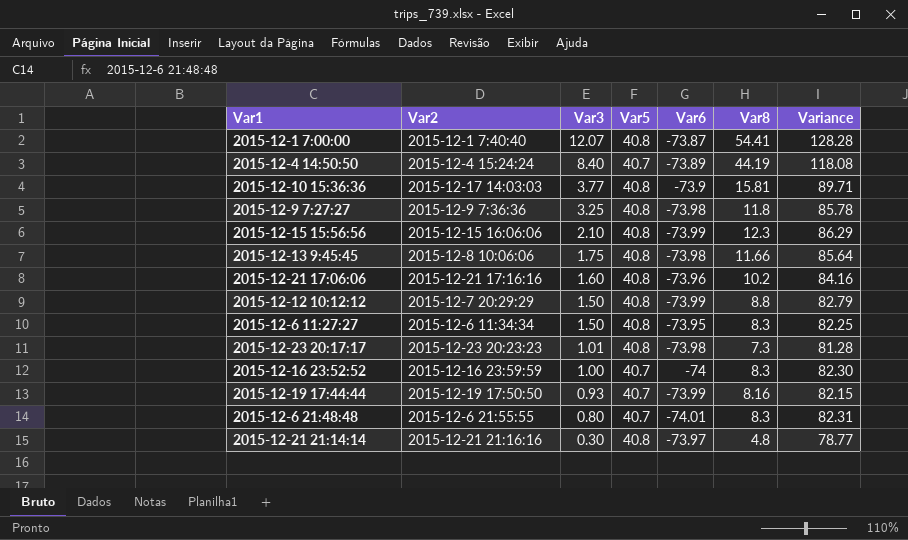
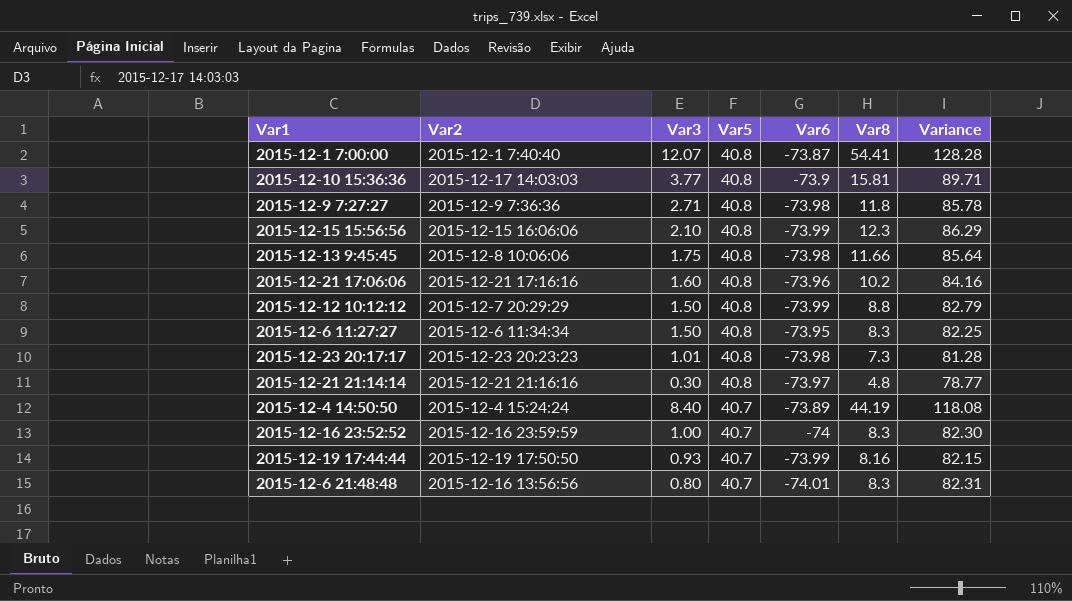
row order: Var3 descending -> Var5 descending
2015-12-9 7:27:27 | Var3: 3.25 -> 2.71
2015-12-6 21:48:48 | Var2: 2015-12-6 21:55:55 -> 2015-12-16 13:56:56

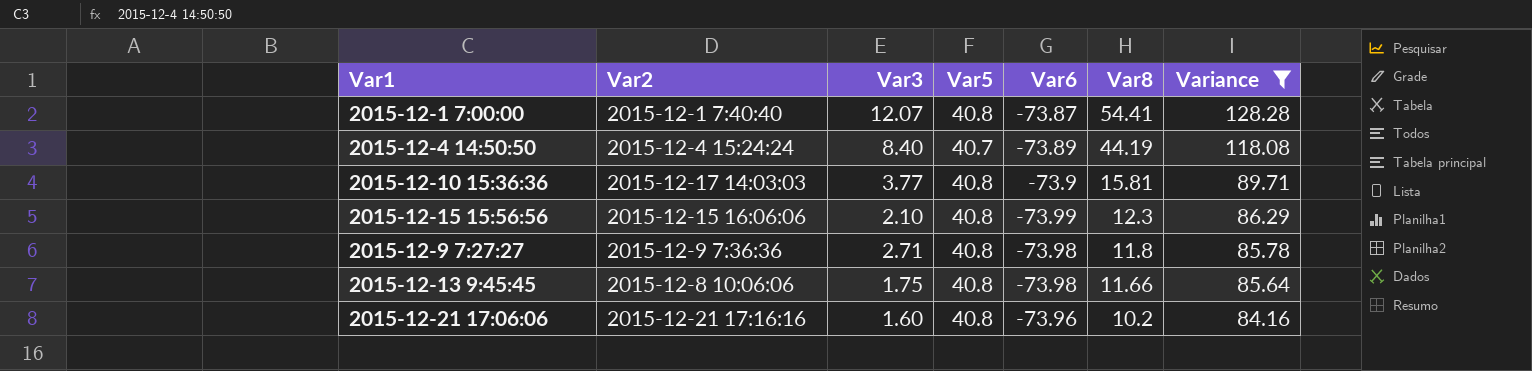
filter: none -> Variance >= 84.16
row order: Var5 descending -> Var8 descending

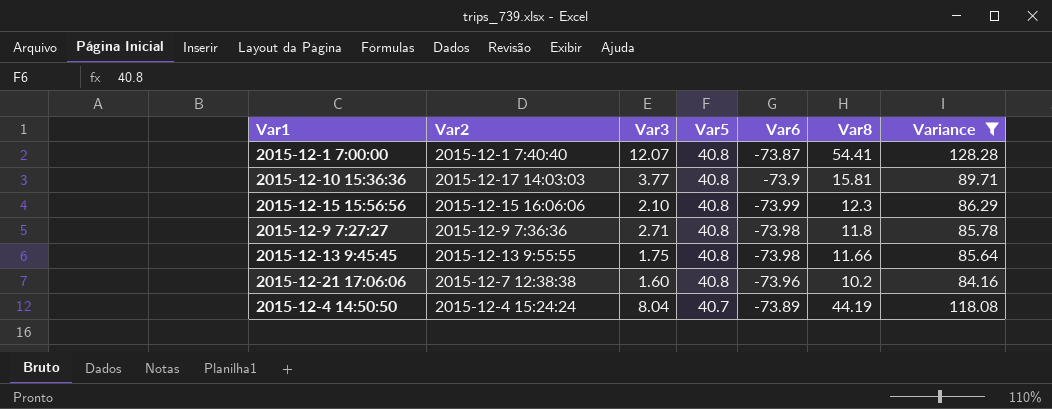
row order: Var8 descending -> Var5 descending
2015-12-13 9:45:45 | Var2: 2015-12-8 10:06:06 -> 2015-12-13 9:55:55
2015-12-21 17:06:06 | Var2: 2015-12-21 17:16:16 -> 2015-12-7 12:38:38
2015-12-4 14:50:50 | Var3: 8.40 -> 8.04

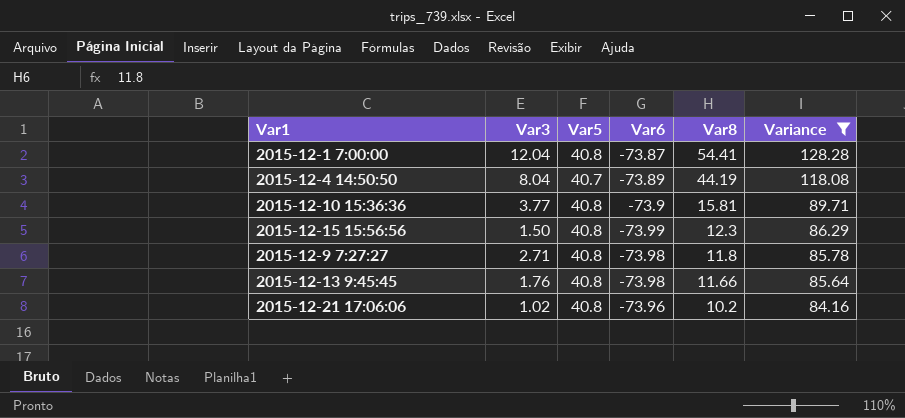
row order: Var5 descending -> Var8 descending
column Var2 | position: 2 -> none
2015-12-1 7:00:00 | Var3: 12.07 -> 12.04
2015-12-15 15:56:56 | Var3: 2.10 -> 1.50
2015-12-13 9:45:45 | Var3: 1.75 -> 1.76
2015-12-21 17:06:06 | Var3: 1.60 -> 1.02

